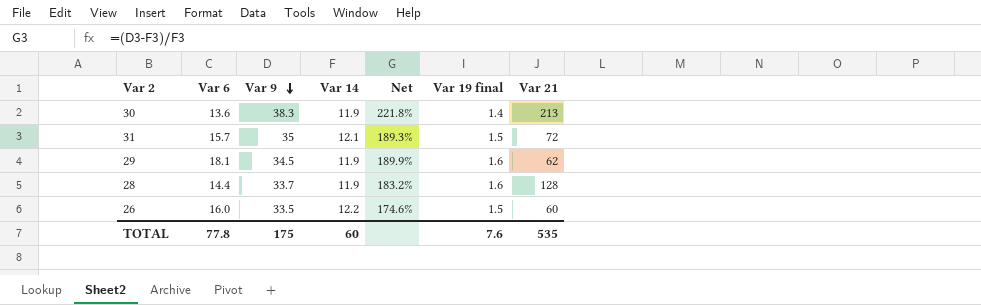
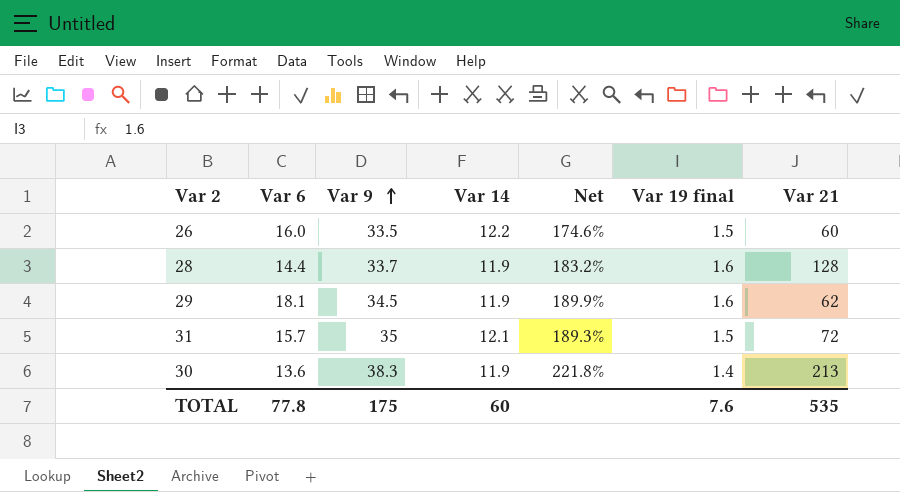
row order: Var 9 descending -> Var 9 ascending

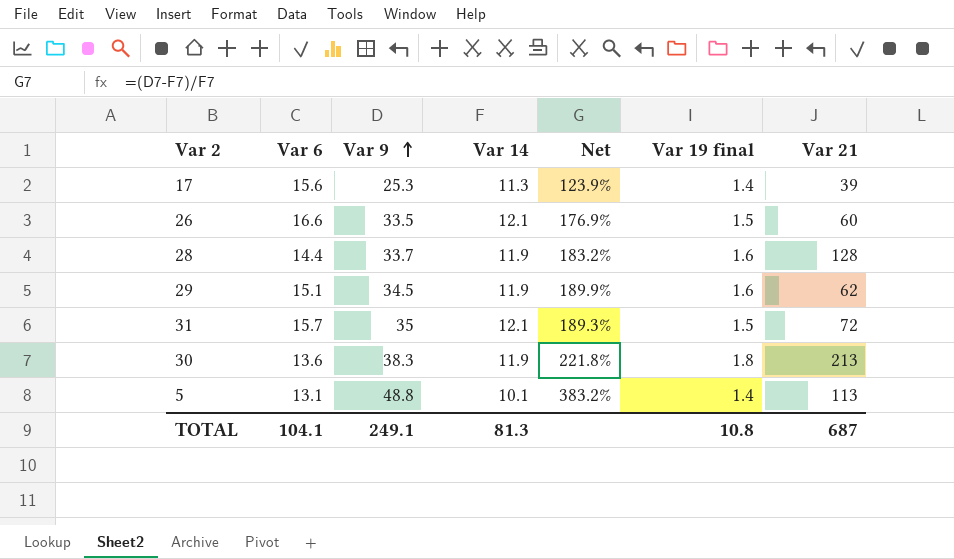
row 17: none -> 15.6 | 25.3 | 11.3 | 123.9% | 1.4 | 39
26 | Var 6: 16.0 -> 16.6
26 | Var 14: 12.2 -> 12.1
26 | Net: 174.6% -> 176.9%
29 | Var 6: 18.1 -> 15.1
30 | Var 19 final: 1.4 -> 1.8
row 5: none -> 13.1 | 48.8 | 10.1 | 383.2% | 1.4 | 113
TOTAL | Var 6: 77.8 -> 104.1
TOTAL | Var 9: 175 -> 249.1
TOTAL | Var 14: 60 -> 81.3
TOTAL | Var 19 final: 7.6 -> 10.8
TOTAL | Var 21: 535 -> 687

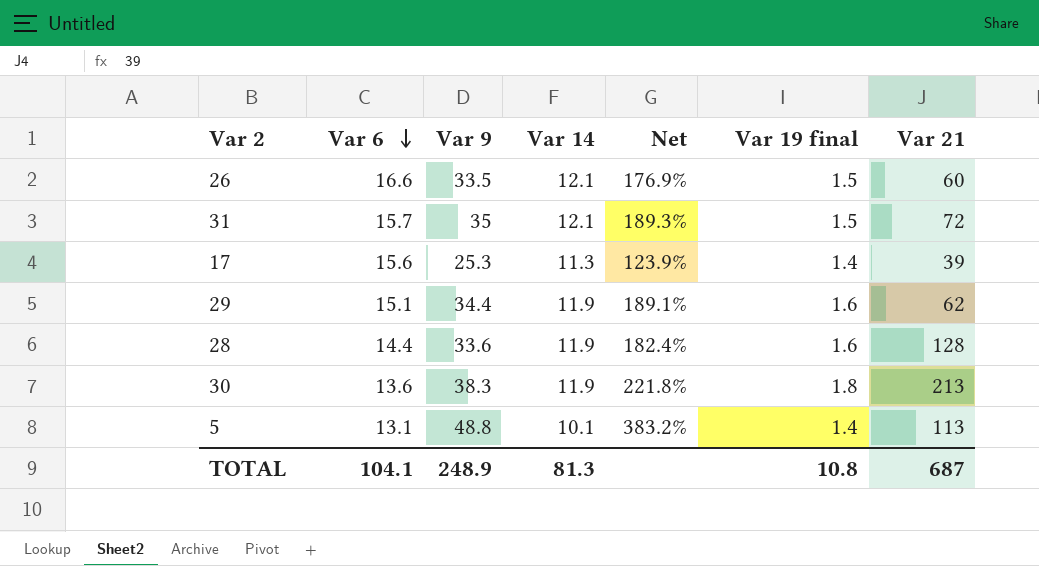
row order: Var 9 ascending -> Var 6 descending
29 | Var 9: 34.5 -> 34.4
29 | Net: 189.9% -> 189.1%
28 | Var 9: 33.7 -> 33.6
28 | Net: 183.2% -> 182.4%
TOTAL | Var 9: 249.1 -> 248.9

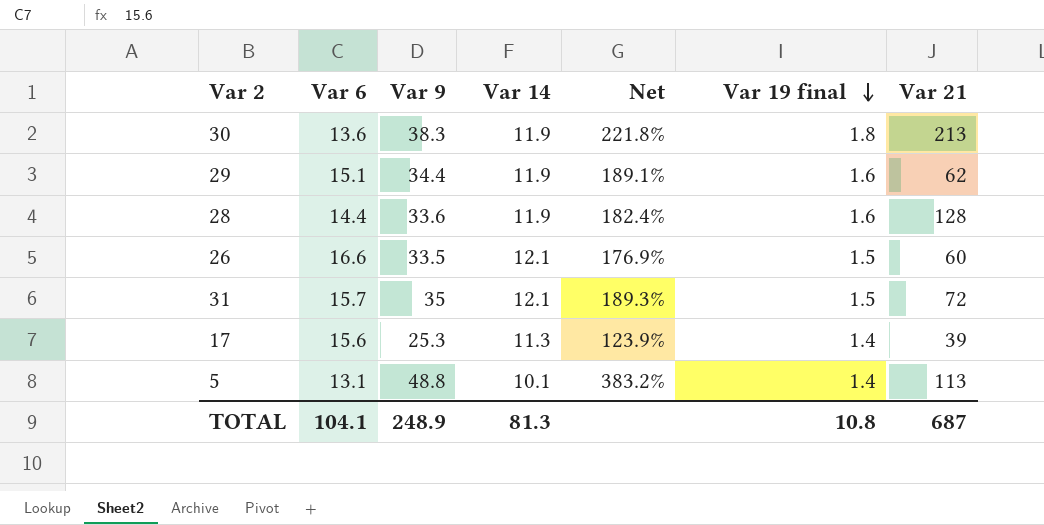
row order: Var 6 descending -> Var 19 final descending

